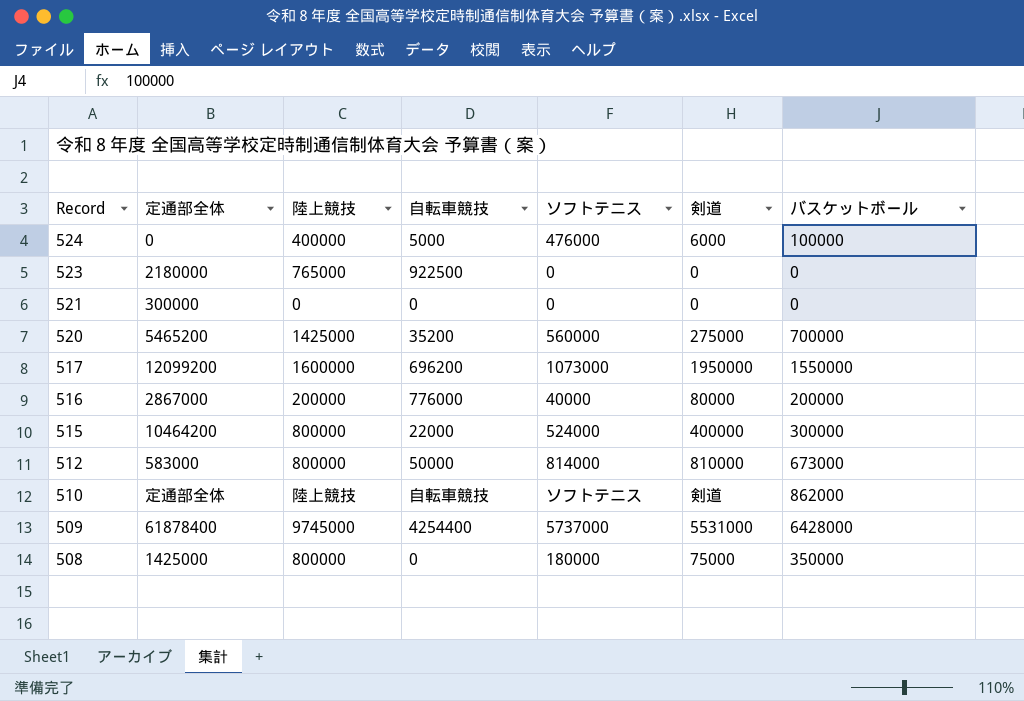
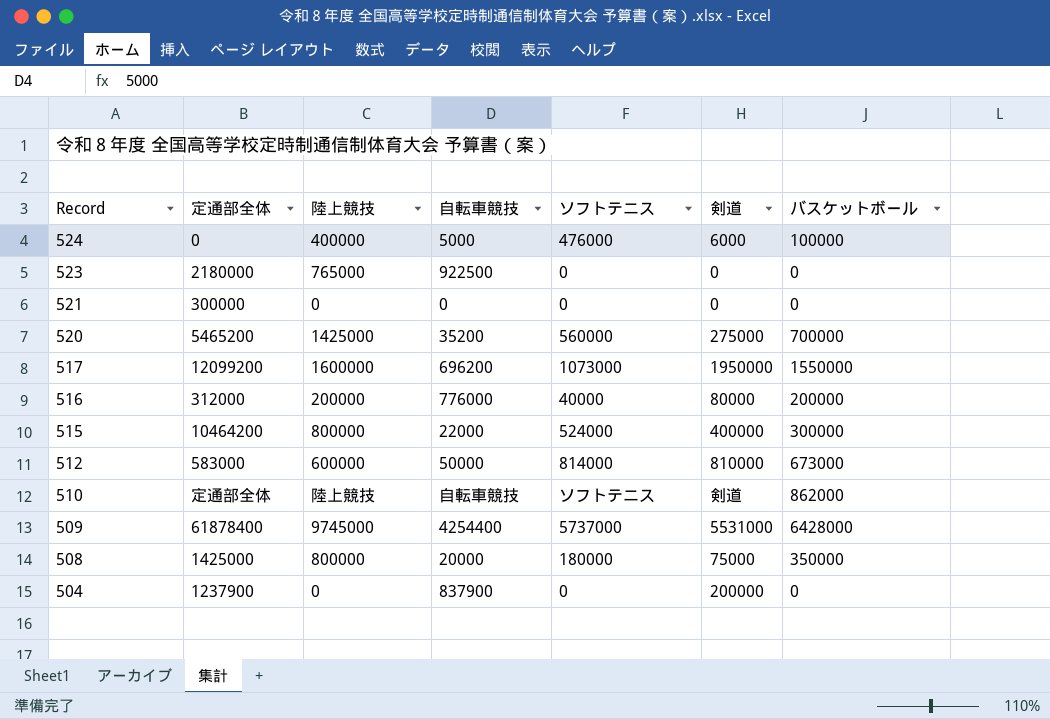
516 | 定通部全体: 2867000 -> 312000
512 | 陸上競技: 800000 -> 600000
508 | 自転車競技: 0 -> 20000
row 504: none -> 1237900 | 0 | 837900 | 0 | 200000 | 0

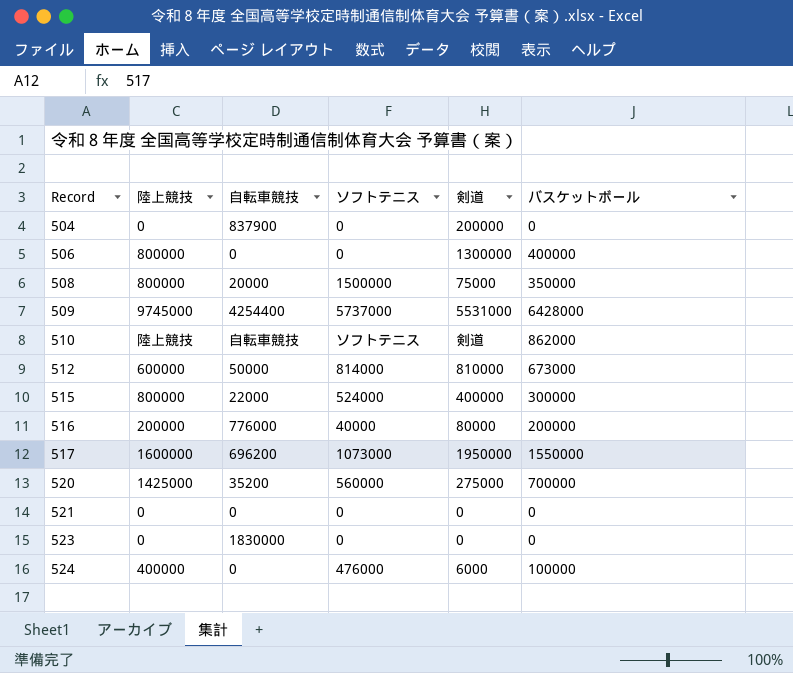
row order: Record descending -> Record ascending
column 定通部全体 | position: 2 -> none
row 506: none -> 800000 | 0 | 0 | 1300000 | 400000
508 | ソフトテニス: 180000 -> 1500000
523 | 陸上競技: 765000 -> 0
523 | 自転車競技: 922500 -> 1830000
524 | 自転車競技: 5000 -> 0

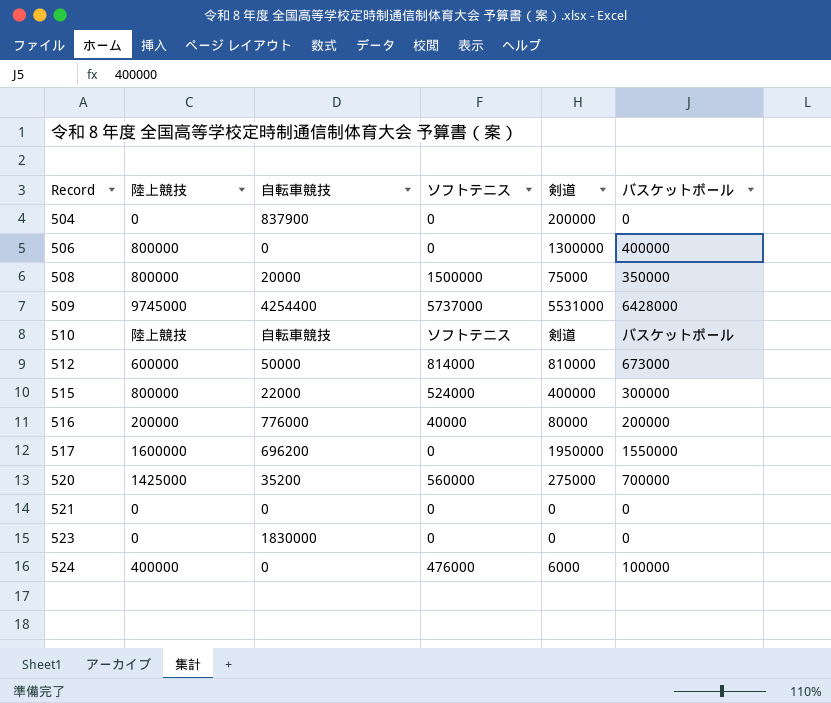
510 | バスケットボール: 862000 -> バスケットボール
517 | ソフトテニス: 1073000 -> 0

